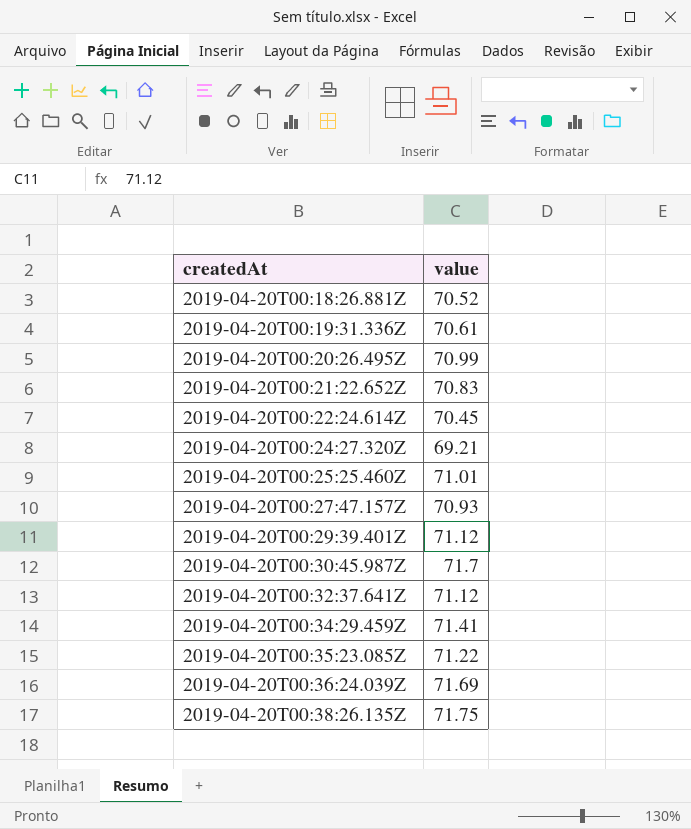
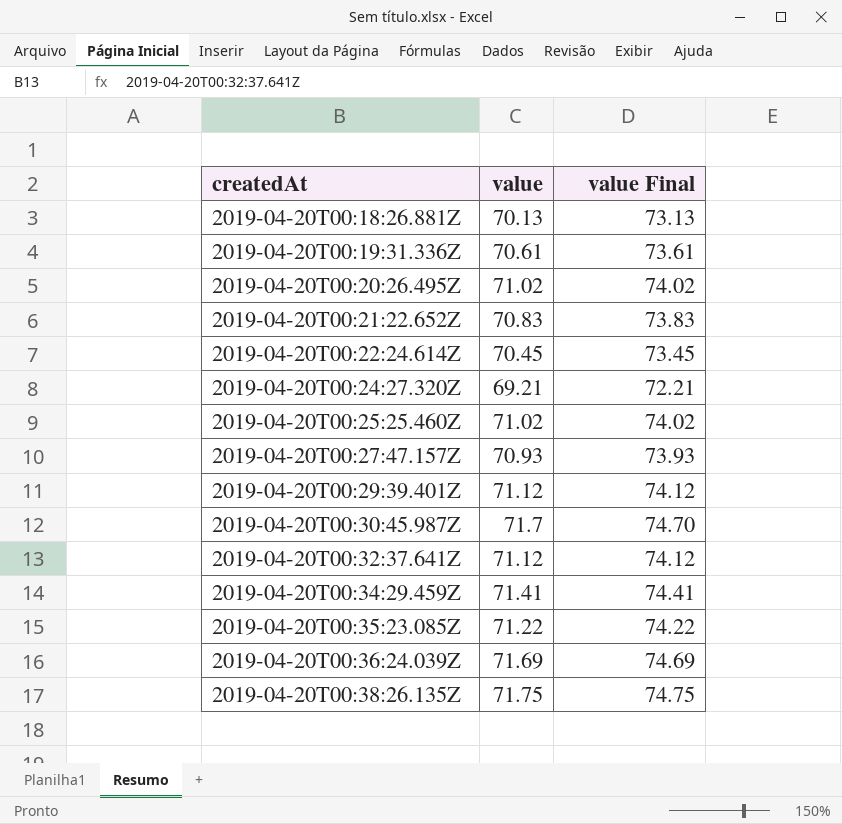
column value Final | formula: none -> [value] + 3
2019-04-20T00:18:26.881Z | value: 70.52 -> 70.13
2019-04-20T00:20:26.495Z | value: 70.99 -> 71.02
2019-04-20T00:25:25.460Z | value: 71.01 -> 71.02

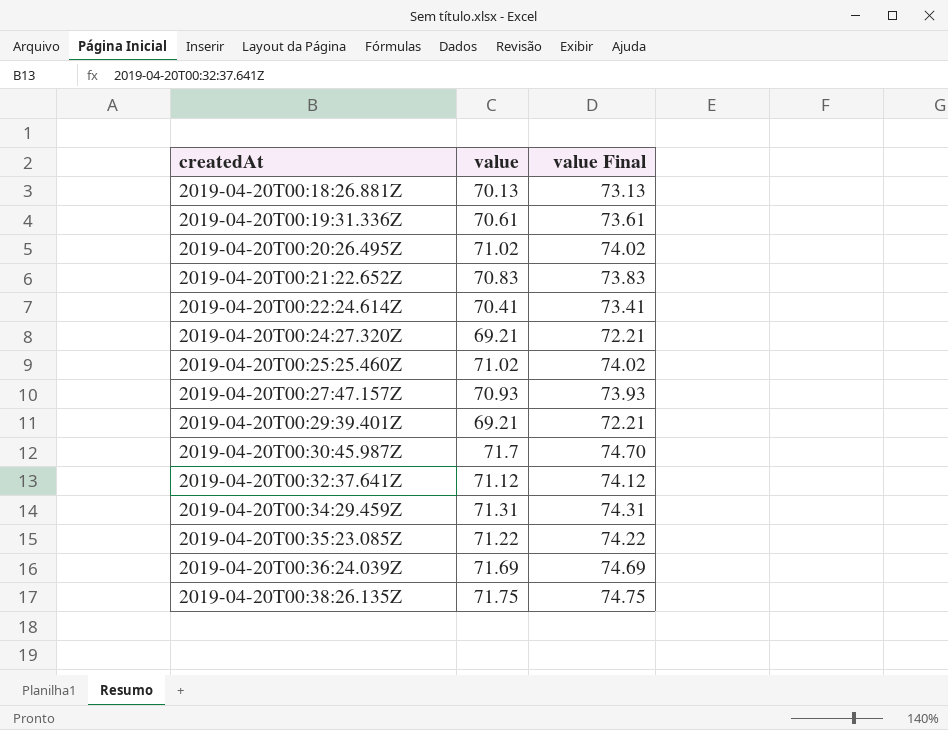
2019-04-20T00:22:24.614Z | value: 70.45 -> 70.41
2019-04-20T00:22:24.614Z | value Final: 73.45 -> 73.41
2019-04-20T00:29:39.401Z | value: 71.12 -> 69.21
2019-04-20T00:29:39.401Z | value Final: 74.12 -> 72.21
2019-04-20T00:34:29.459Z | value: 71.41 -> 71.31
2019-04-20T00:34:29.459Z | value Final: 74.41 -> 74.31

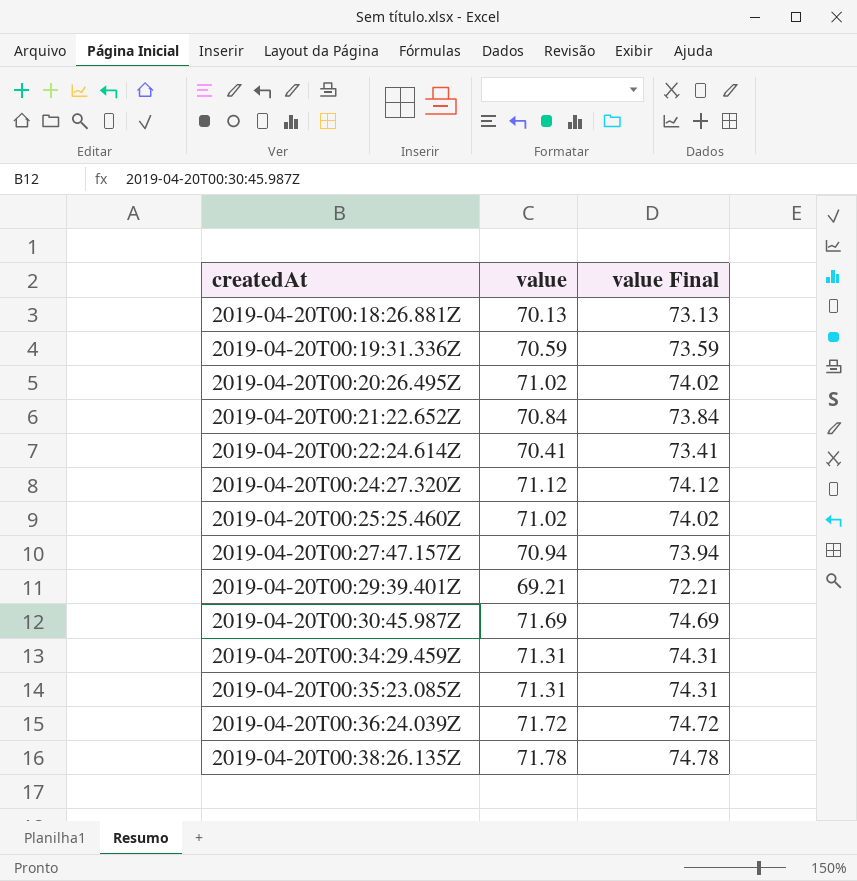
row 2019-04-20T00:32:37.641Z: 71.12 | 74.12 -> none
2019-04-20T00:19:31.336Z | value: 70.61 -> 70.59
2019-04-20T00:19:31.336Z | value Final: 73.61 -> 73.59
2019-04-20T00:21:22.652Z | value: 70.83 -> 70.84
2019-04-20T00:21:22.652Z | value Final: 73.83 -> 73.84
2019-04-20T00:24:27.320Z | value: 69.21 -> 71.12
2019-04-20T00:24:27.320Z | value Final: 72.21 -> 74.12
2019-04-20T00:27:47.157Z | value: 70.93 -> 70.94
2019-04-20T00:27:47.157Z | value Final: 73.93 -> 73.94
2019-04-20T00:30:45.987Z | value: 71.7 -> 71.69
2019-04-20T00:30:45.987Z | value Final: 74.70 -> 74.69
2019-04-20T00:35:23.085Z | value: 71.22 -> 71.31
2019-04-20T00:35:23.085Z | value Final: 74.22 -> 74.31
2019-04-20T00:36:24.039Z | value: 71.69 -> 71.72
2019-04-20T00:36:24.039Z | value Final: 74.69 -> 74.72
2019-04-20T00:38:26.135Z | value: 71.75 -> 71.78
2019-04-20T00:38:26.135Z | value Final: 74.75 -> 74.78

